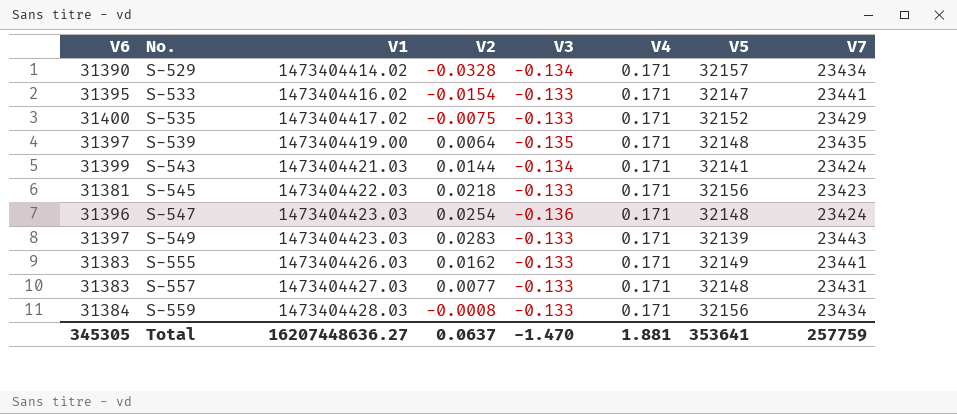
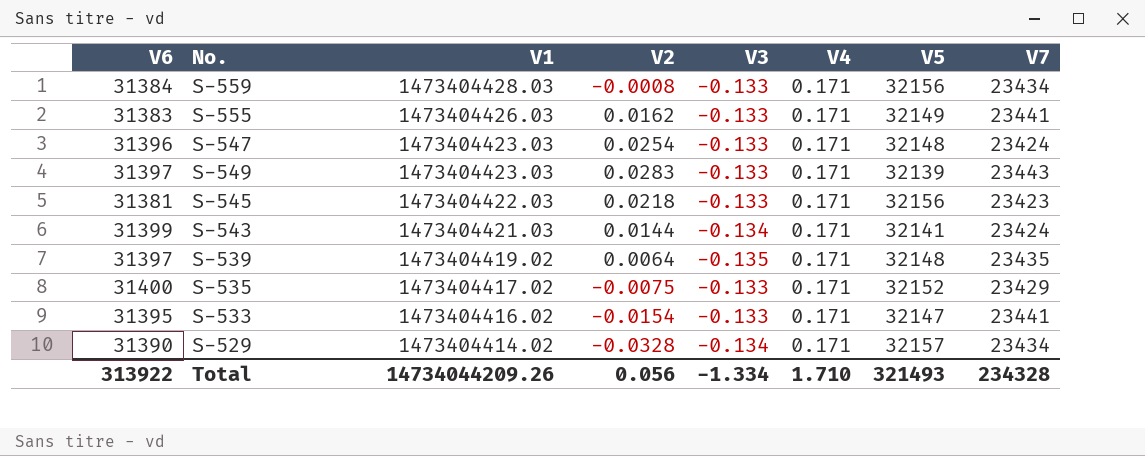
row order: No. ascending -> V1 descending
row S-557: 31383 | 1473404427.03 | 0.0077 | -0.133 | 0.171 | 32148 | 23431 -> none
S-547 | V3: -0.136 -> -0.133
S-539 | V1: 1473404419.00 -> 1473404419.02
Total | V6: 345305 -> 313922
Total | V1: 16207448636.27 -> 14734044209.26
Total | V2: 0.0637 -> 0.056
Total | V3: -1.470 -> -1.334
Total | V4: 1.881 -> 1.710
Total | V5: 353641 -> 321493
Total | V7: 257759 -> 234328

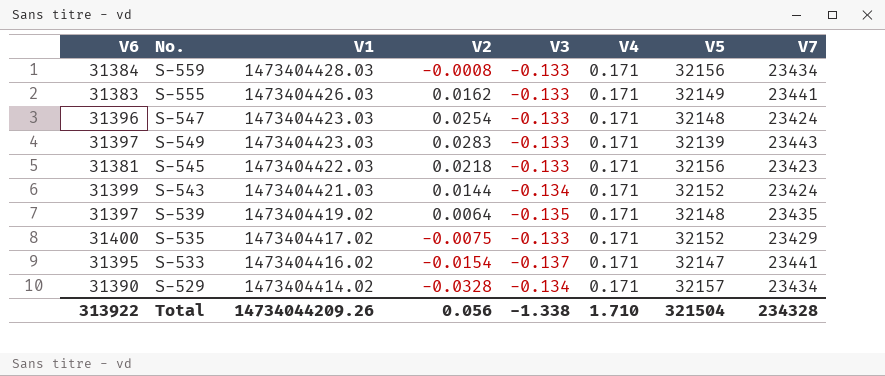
S-543 | V5: 32141 -> 32152
S-533 | V3: -0.133 -> -0.137
Total | V3: -1.334 -> -1.338
Total | V5: 321493 -> 321504

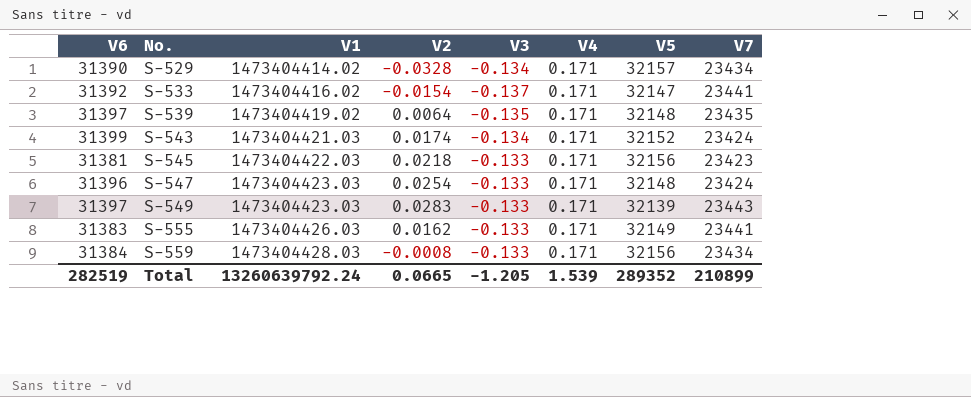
row order: V1 descending -> No. ascending
row S-535: 31400 | 1473404417.02 | -0.0075 | -0.133 | 0.171 | 32152 | 23429 -> none
S-533 | V6: 31395 -> 31392
S-543 | V2: 0.0144 -> 0.0174
Total | V6: 313922 -> 282519
Total | V1: 14734044209.26 -> 13260639792.24
Total | V2: 0.056 -> 0.0665
Total | V3: -1.338 -> -1.205
Total | V4: 1.710 -> 1.539
Total | V5: 321504 -> 289352
Total | V7: 234328 -> 210899

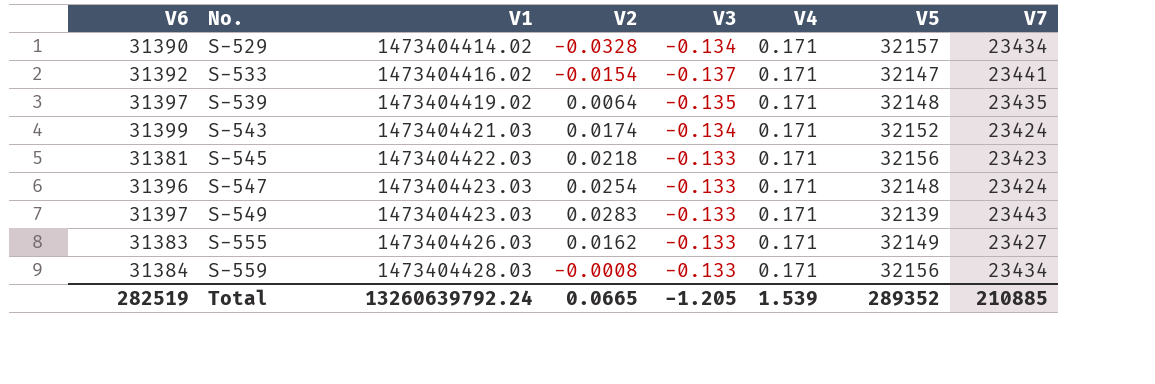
S-555 | V7: 23441 -> 23427
Total | V7: 210899 -> 210885

